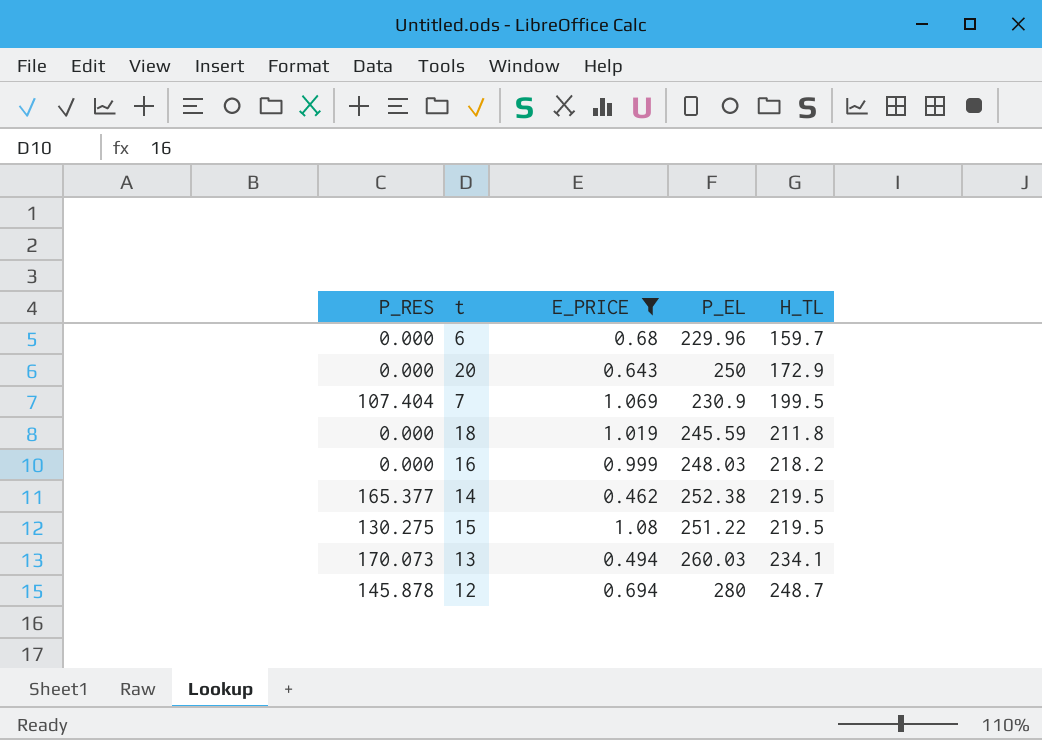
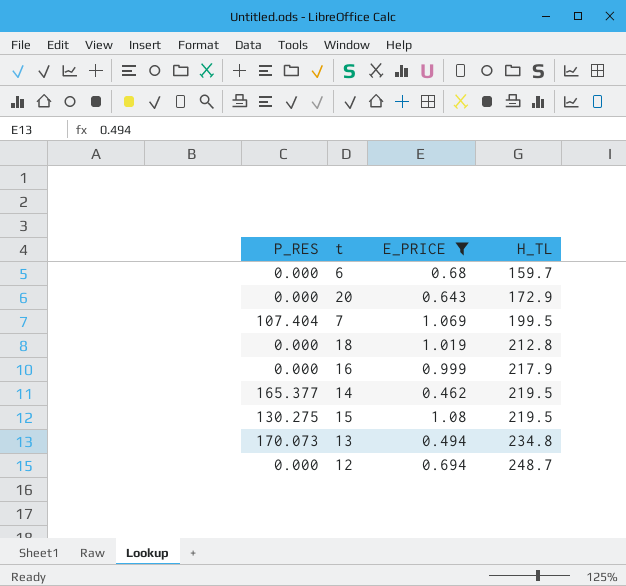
column P_EL | position: 4 -> none
18 | H_TL: 211.8 -> 212.8
16 | H_TL: 218.2 -> 217.9
13 | H_TL: 234.1 -> 234.8
12 | P_RES: 145.878 -> 0.000

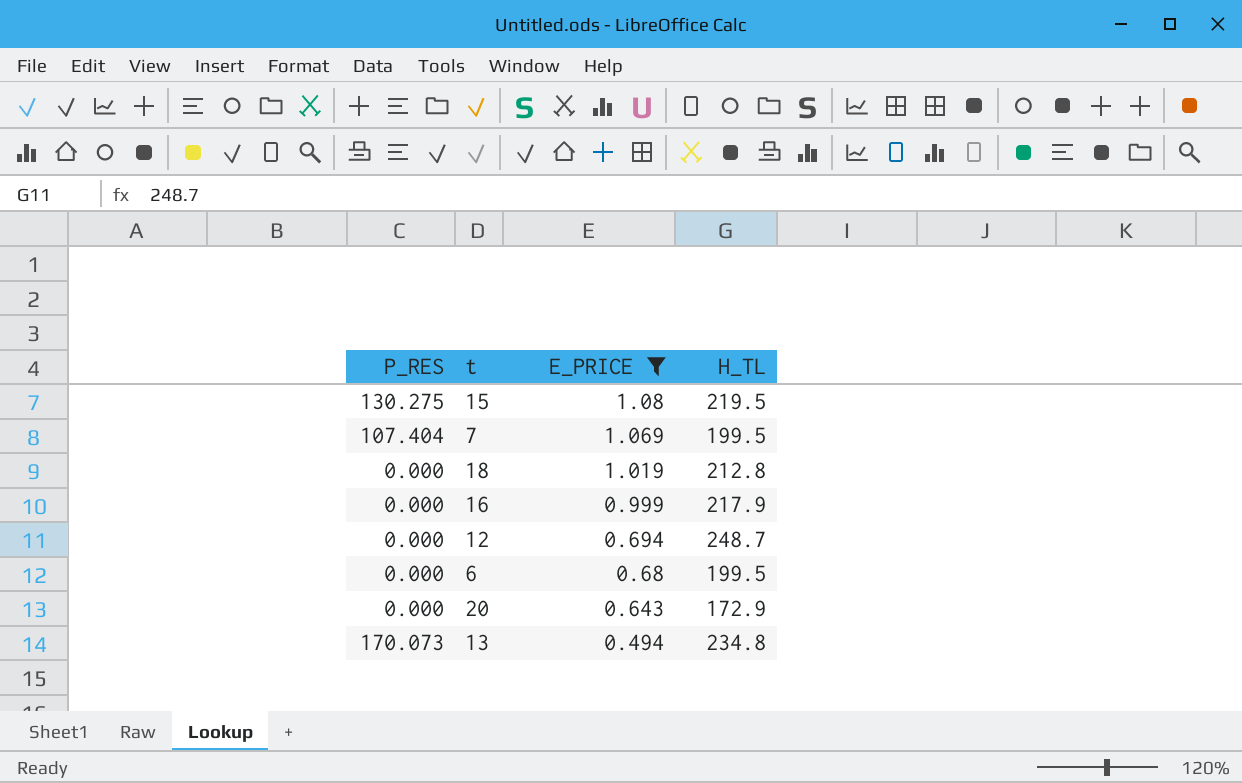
row order: H_TL ascending -> E_PRICE descending
row 14: 165.377 | 0.462 | 219.5 -> none
6 | H_TL: 159.7 -> 199.5

